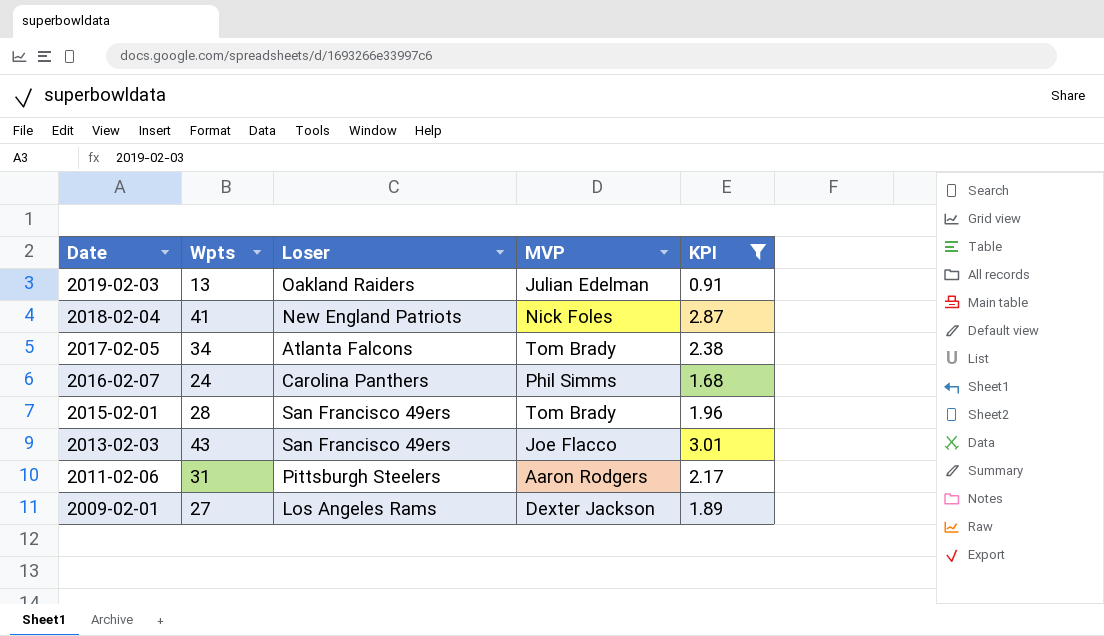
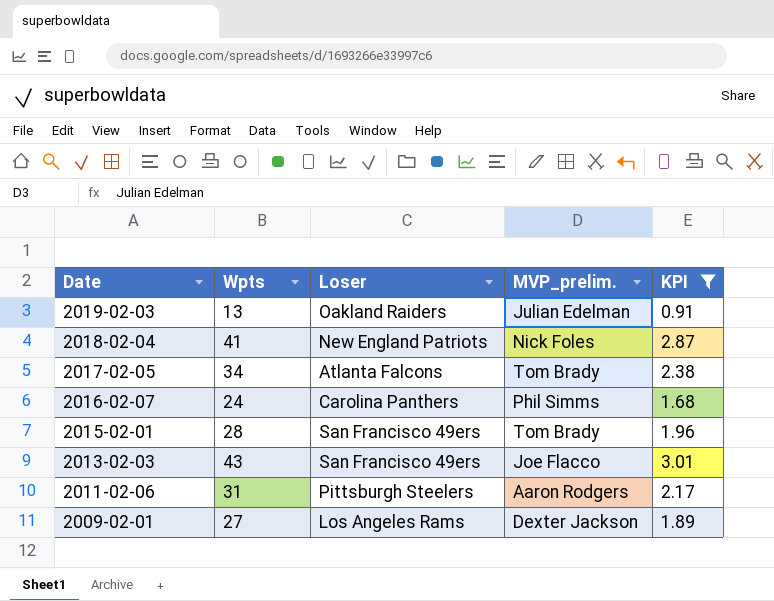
column name: MVP -> MVP_prelim.

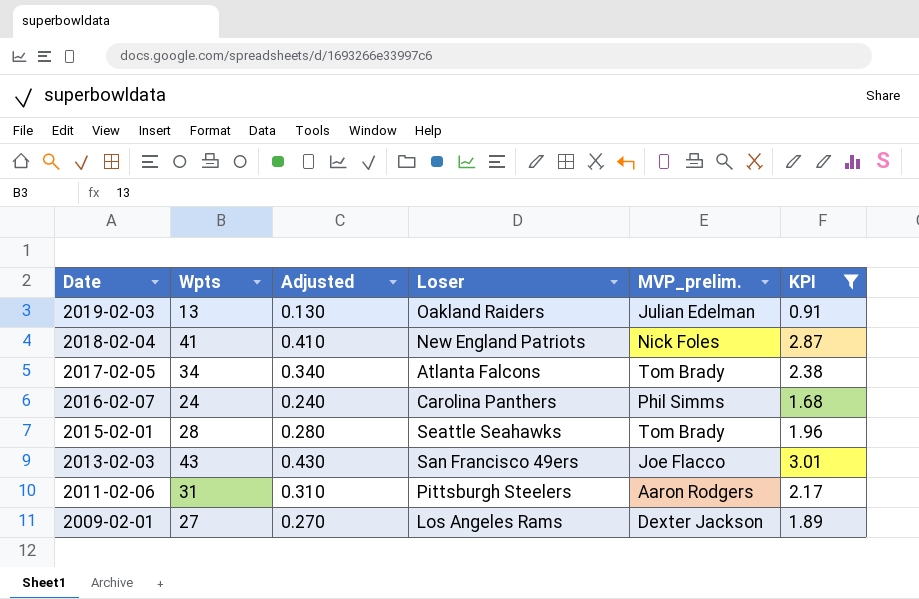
column Adjusted | formula: none -> [Wpts] * 0.01
2015-02-01 | Loser: San Francisco 49ers -> Seattle Seahawks

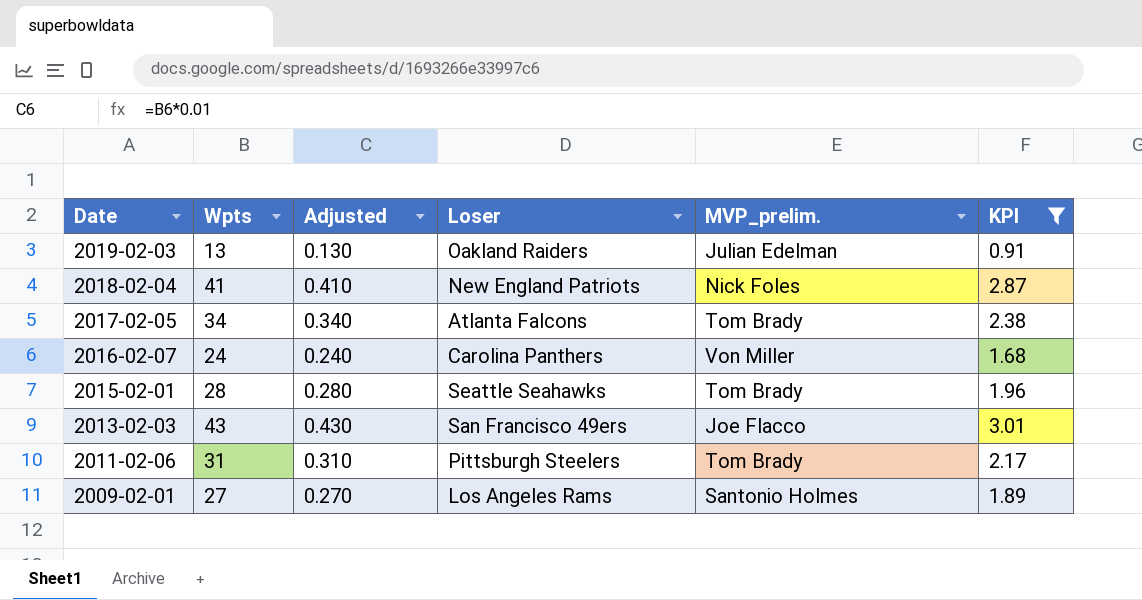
2016-02-07 | MVP_prelim.: Phil Simms -> Von Miller
2011-02-06 | MVP_prelim.: Aaron Rodgers -> Tom Brady
2009-02-01 | MVP_prelim.: Dexter Jackson -> Santonio Holmes

